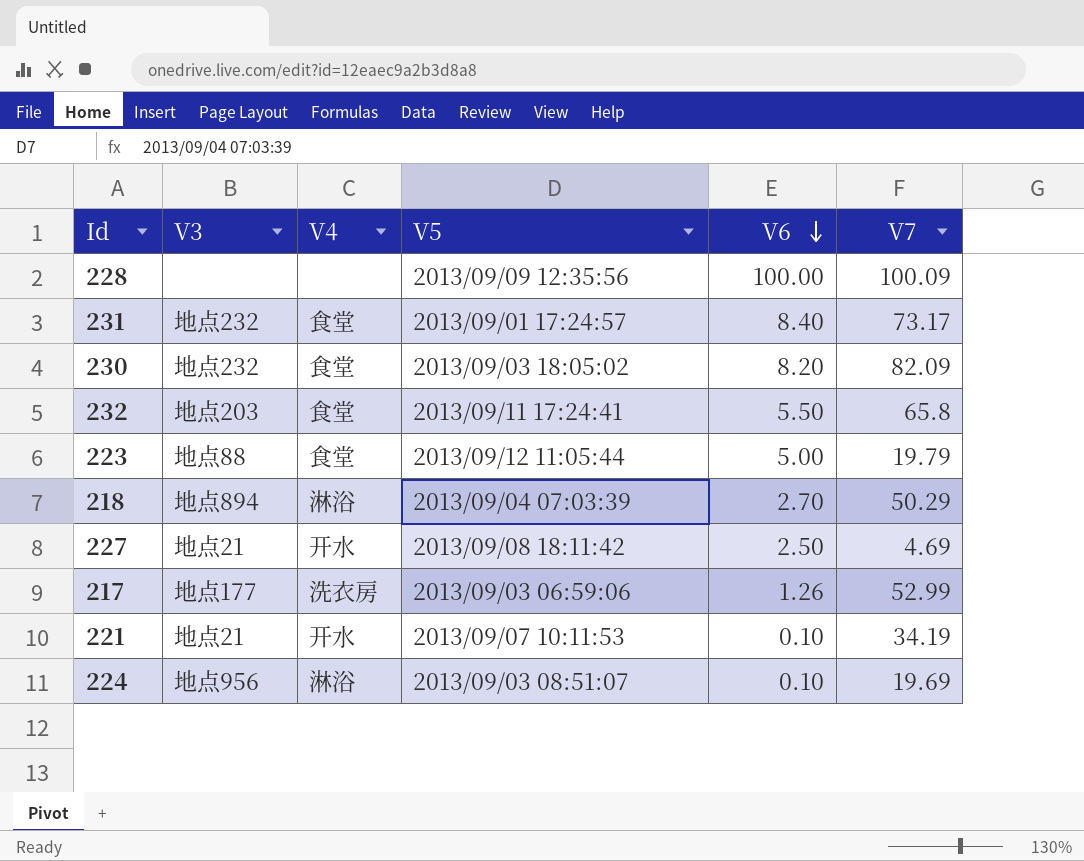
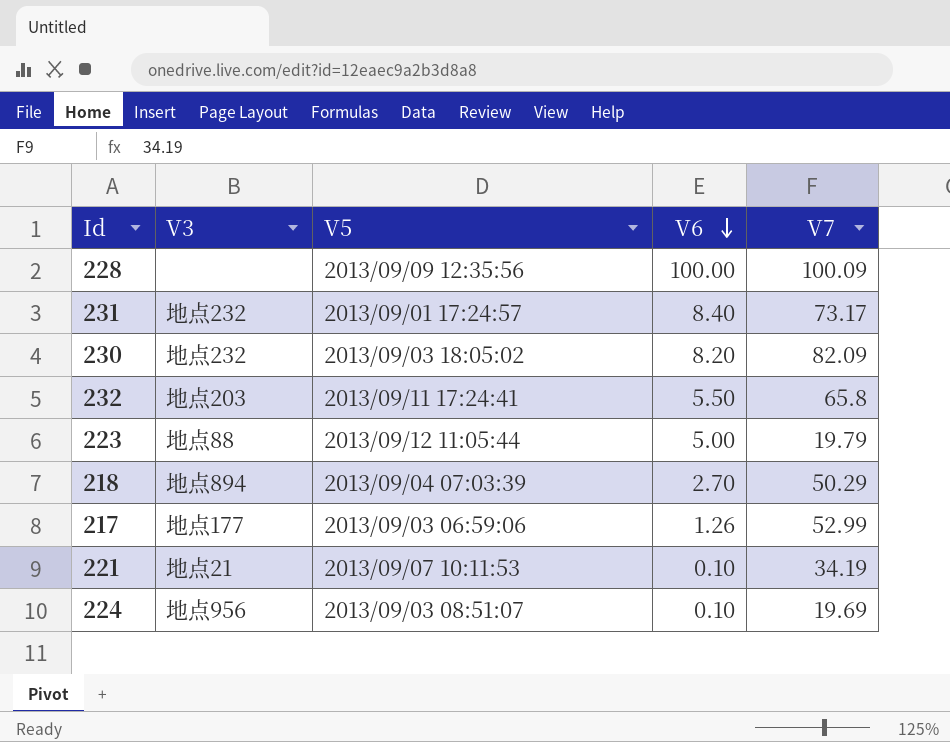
column V4 | position: 3 -> none
row 227: 地点21 | 开水 | 2013/09/08 18:11:42 | 2.50 | 4.69 -> none

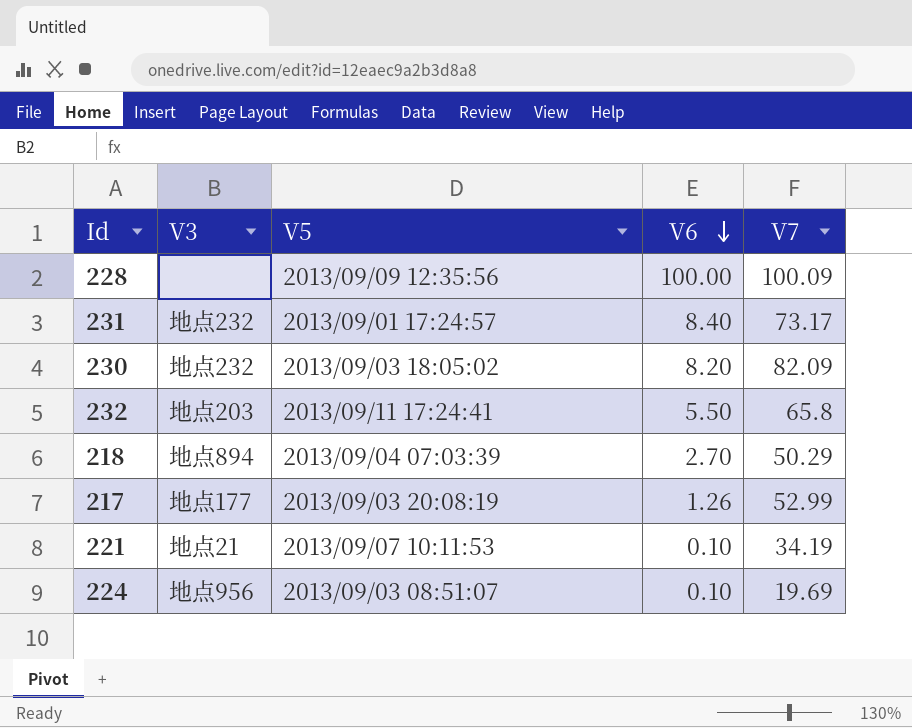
row 223: 地点88 | 2013/09/12 11:05:44 | 5.00 | 19.79 -> none
217 | V5: 2013/09/03 06:59:06 -> 2013/09/03 20:08:19

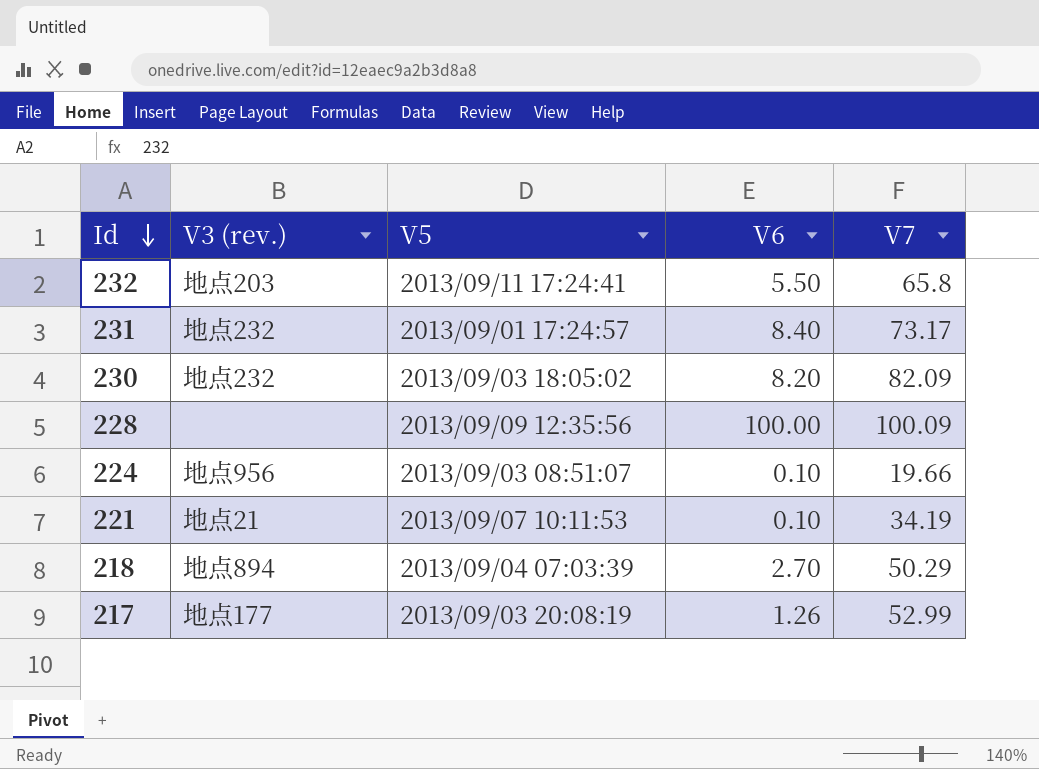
row order: V6 descending -> Id descending
column name: V3 -> V3 (rev.)
224 | V7: 19.69 -> 19.66

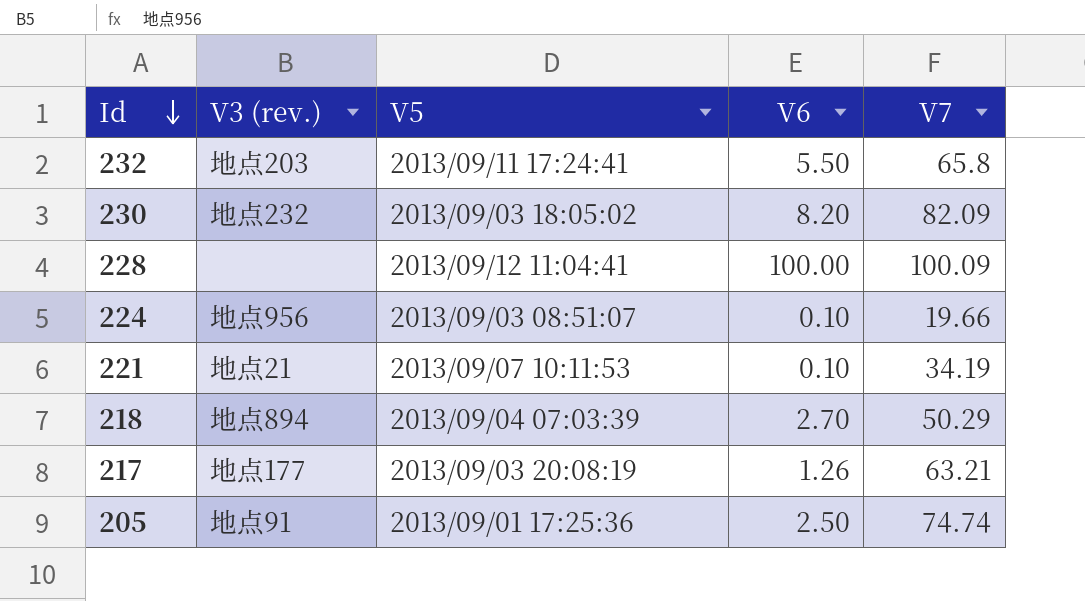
row 231: 地点232 | 2013/09/01 17:24:57 | 8.40 | 73.17 -> none
228 | V5: 2013/09/09 12:35:56 -> 2013/09/12 11:04:41
217 | V7: 52.99 -> 63.21
row 205: none -> 地点91 | 2013/09/01 17:25:36 | 2.50 | 74.74

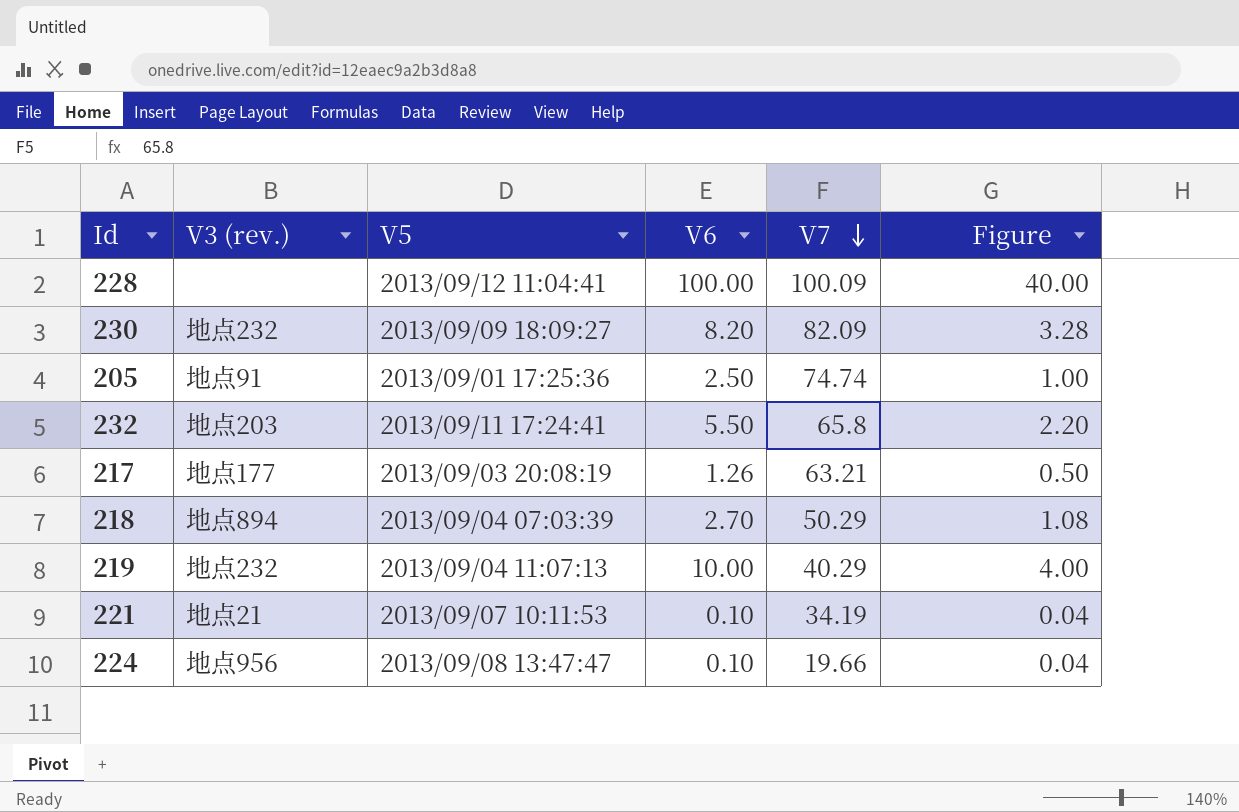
row order: Id descending -> V7 descending
column Figure | formula: none -> [V6] * 0.4
230 | V5: 2013/09/03 18:05:02 -> 2013/09/09 18:09:27
row 219: none -> 地点232 | 2013/09/04 11:07:13 | 10.00 | 40.29 | 4.00
224 | V5: 2013/09/03 08:51:07 -> 2013/09/08 13:47:47

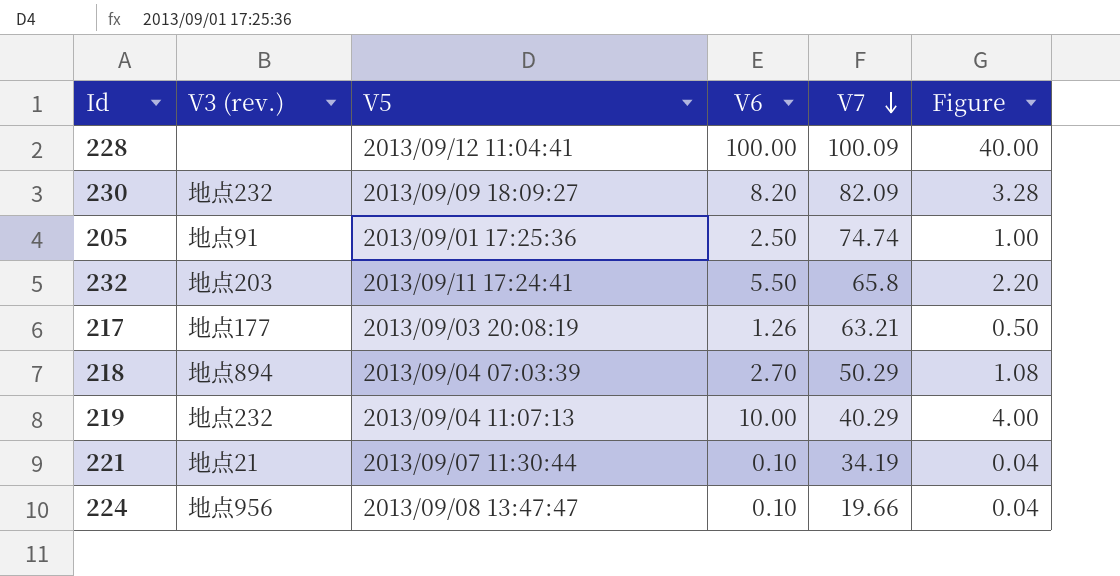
221 | V5: 2013/09/07 10:11:53 -> 2013/09/07 11:30:44

